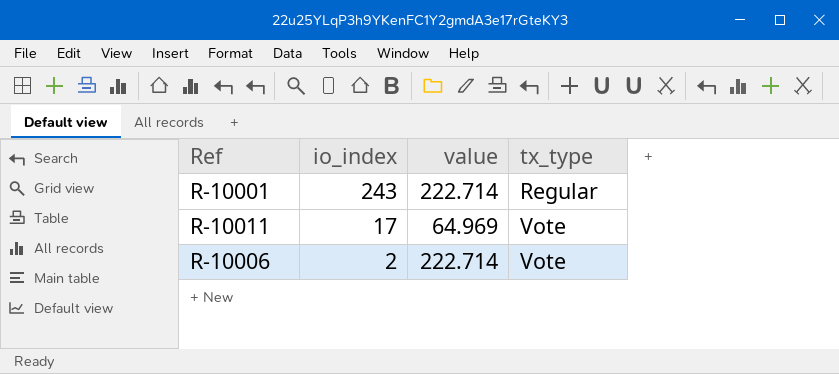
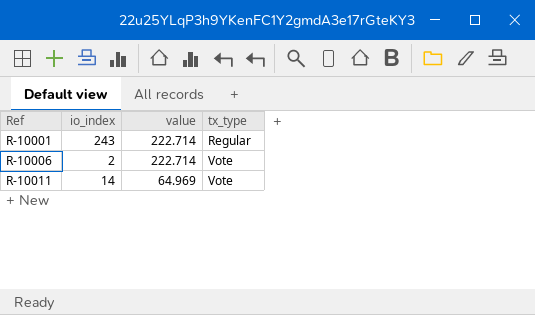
row order: io_index descending -> Ref ascending
R-10011 | io_index: 17 -> 14

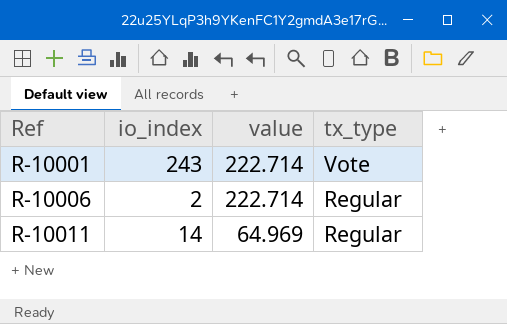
R-10001 | tx_type: Regular -> Vote
R-10006 | tx_type: Vote -> Regular
R-10011 | tx_type: Vote -> Regular

